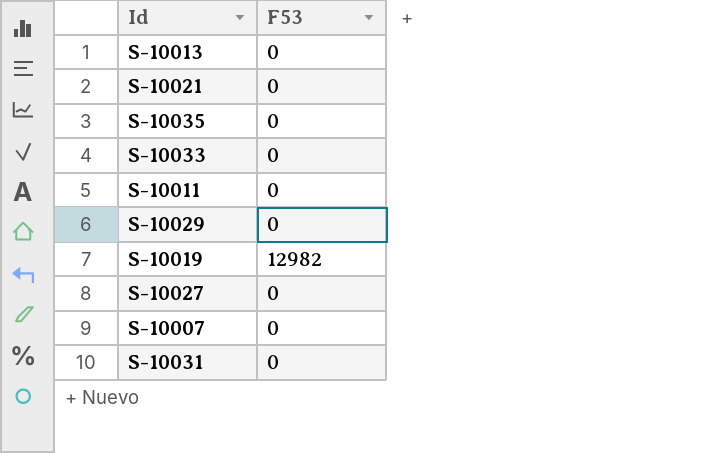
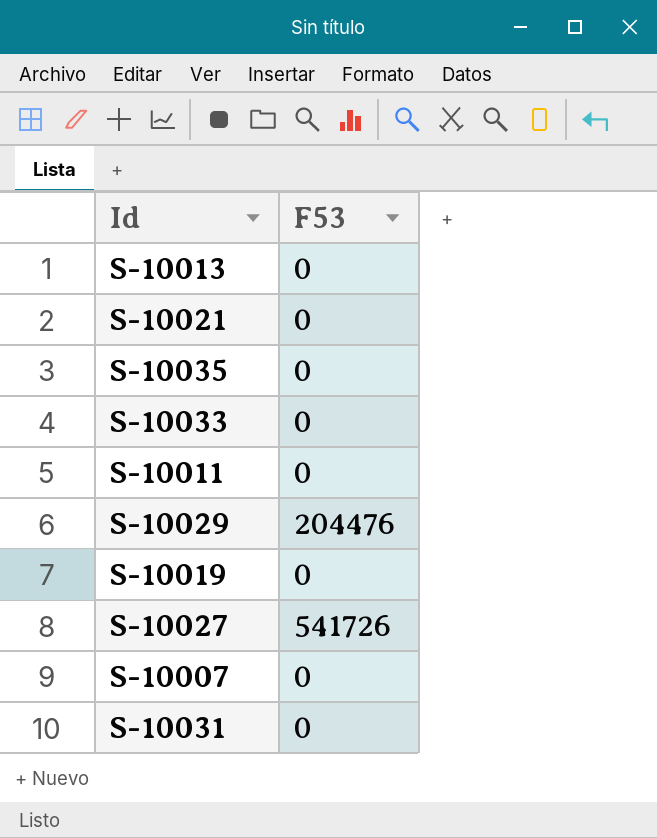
S-10029 | F53: 0 -> 204476
S-10019 | F53: 12982 -> 0
S-10027 | F53: 0 -> 541726

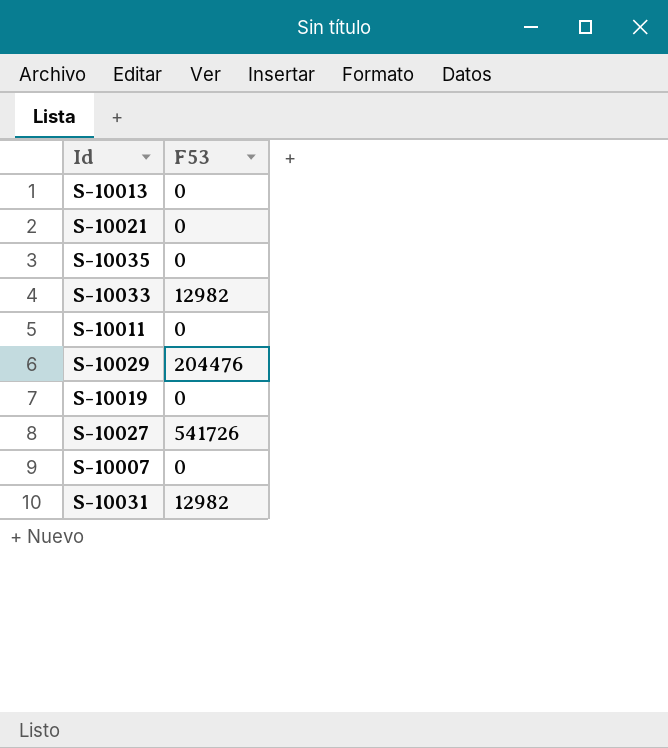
S-10033 | F53: 0 -> 12982
S-10031 | F53: 0 -> 12982

